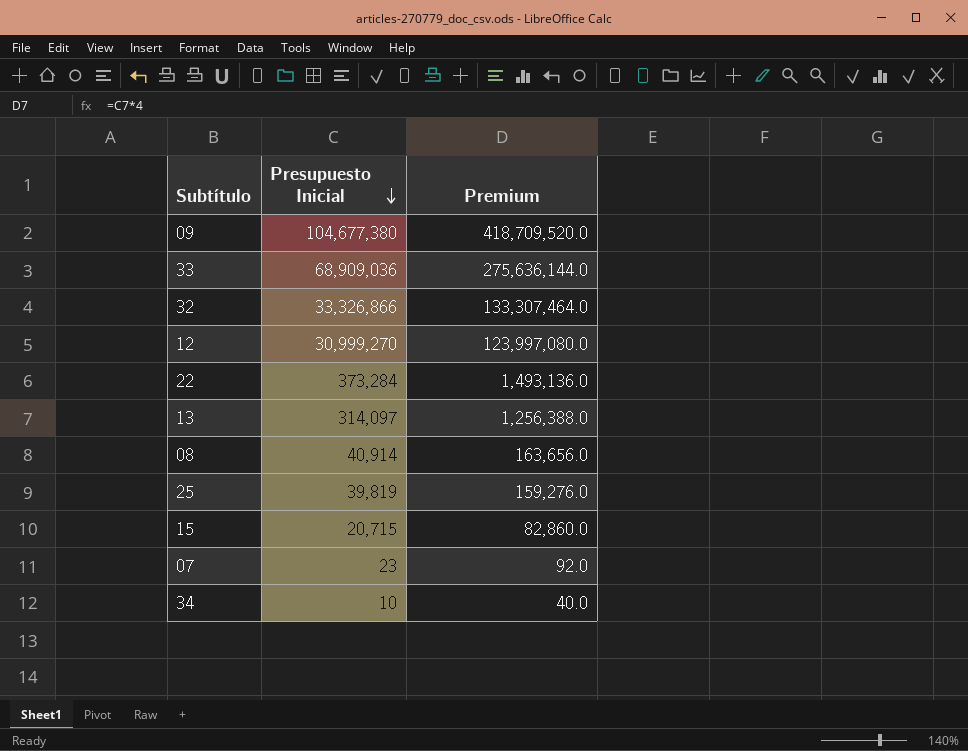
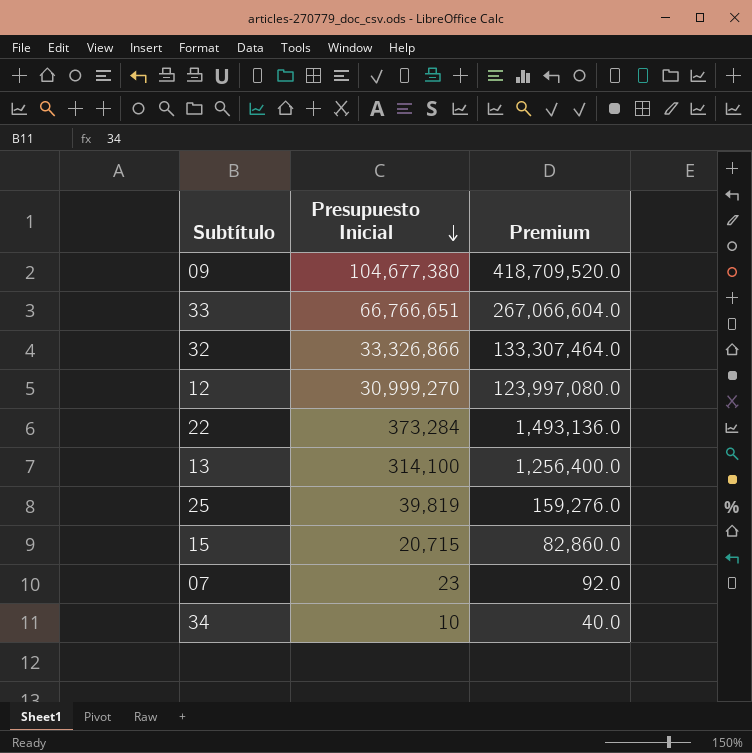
row 08: 40,914 | 163,656.0 -> none
33 | Presupuesto Inicial: 68,909,036 -> 66,766,651
33 | Premium: 275,636,144.0 -> 267,066,604.0
13 | Presupuesto Inicial: 314,097 -> 314,100
13 | Premium: 1,256,388.0 -> 1,256,400.0

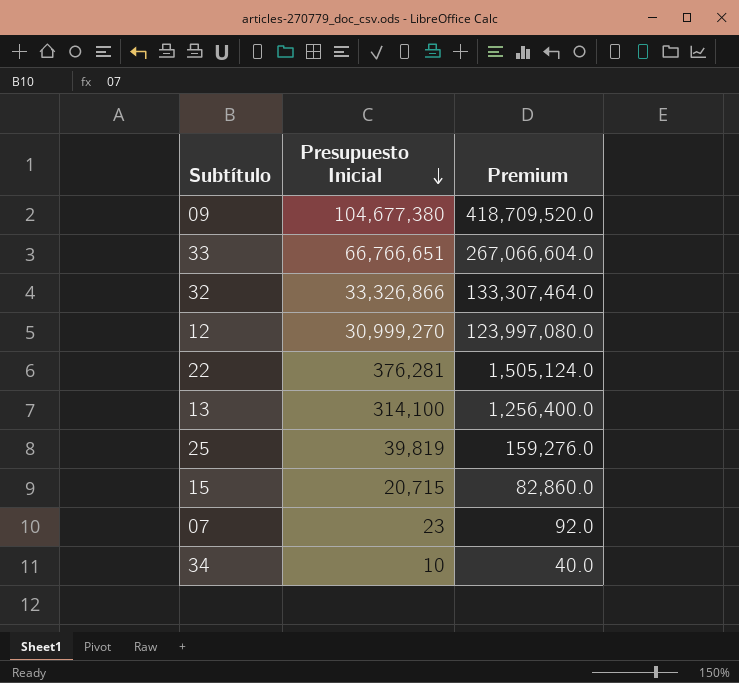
22 | Presupuesto Inicial: 373,284 -> 376,281
22 | Premium: 1,493,136.0 -> 1,505,124.0

